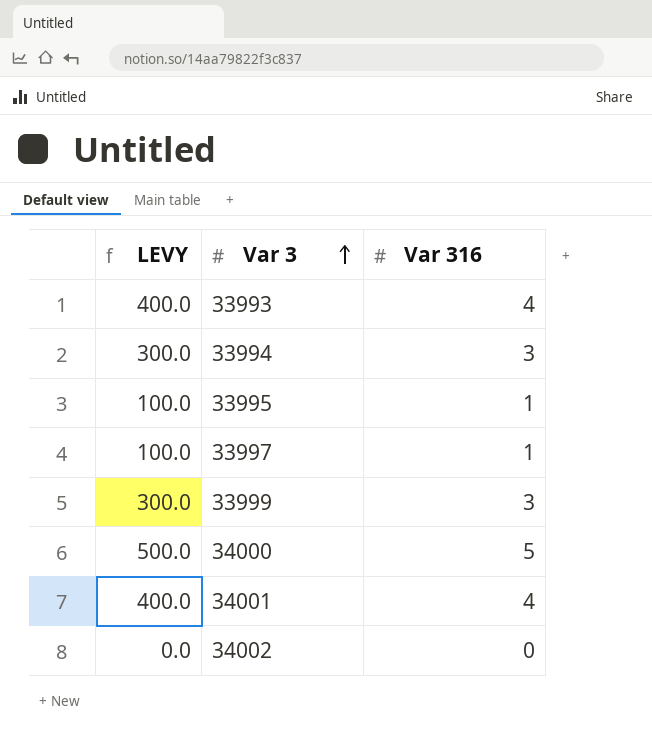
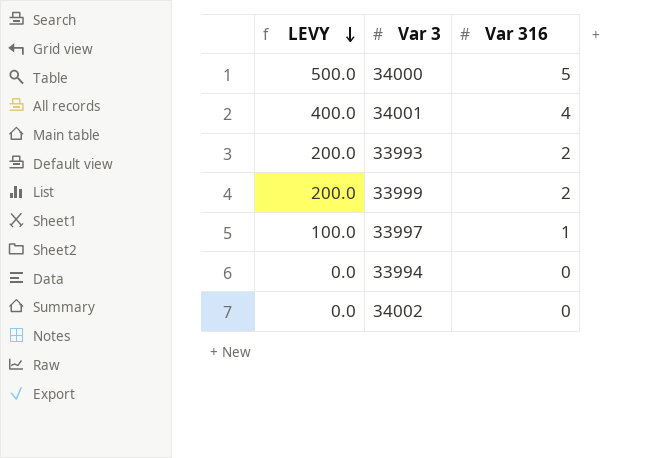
row order: Var 3 ascending -> LEVY descending
row 33995: 100.0 | 1 -> none
33993 | LEVY: 400.0 -> 200.0
33993 | Var 316: 4 -> 2
33999 | LEVY: 300.0 -> 200.0
33999 | Var 316: 3 -> 2
33994 | LEVY: 300.0 -> 0.0
33994 | Var 316: 3 -> 0

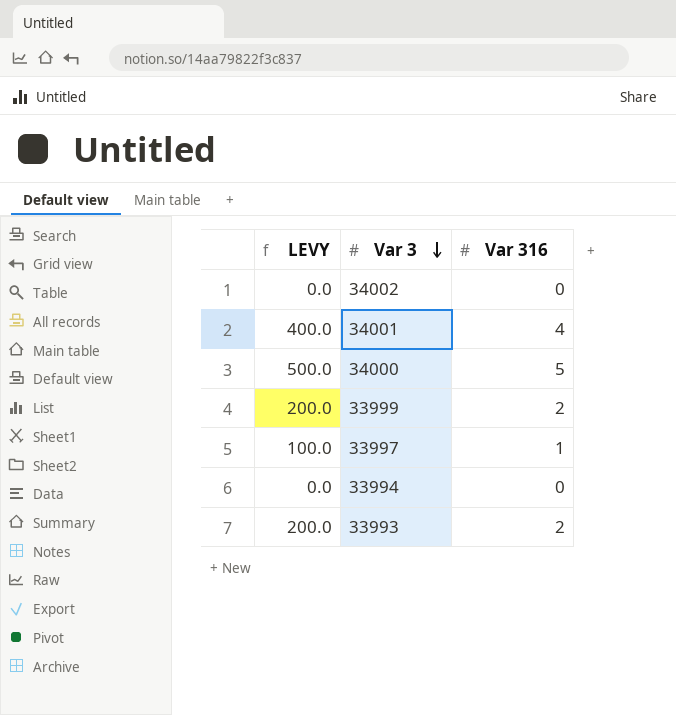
row order: LEVY descending -> Var 3 descending

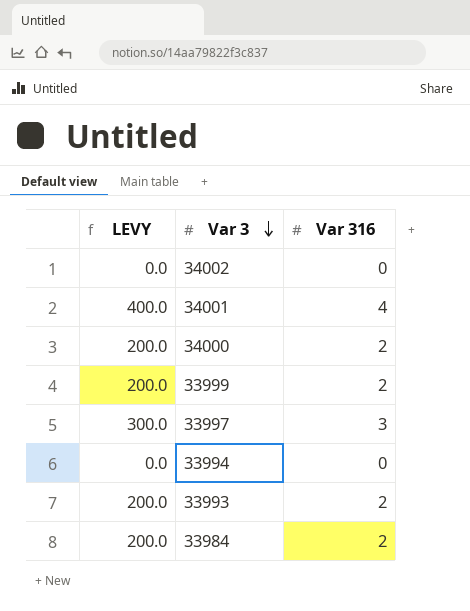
34000 | LEVY: 500.0 -> 200.0
34000 | Var 316: 5 -> 2
33997 | LEVY: 100.0 -> 300.0
33997 | Var 316: 1 -> 3
row 33984: none -> 200.0 | 2

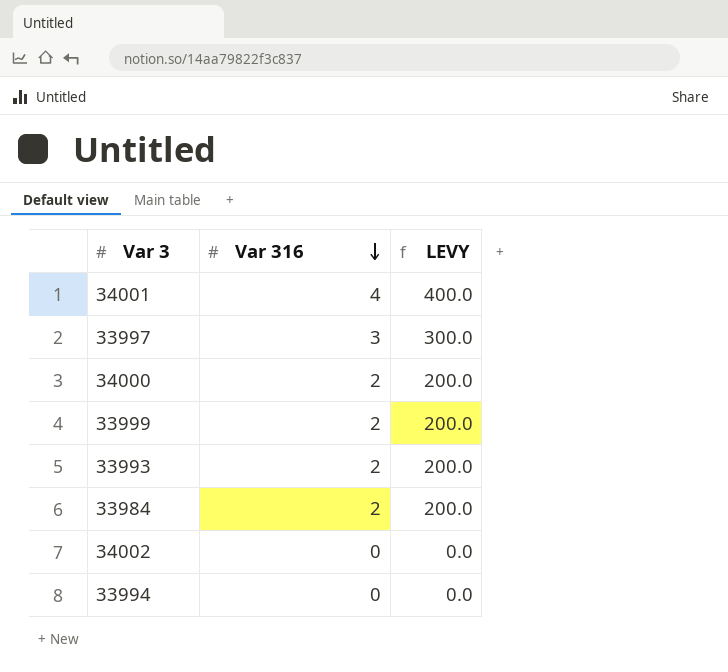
row order: Var 3 descending -> Var 316 descending
column LEVY | position: 1 -> 3

